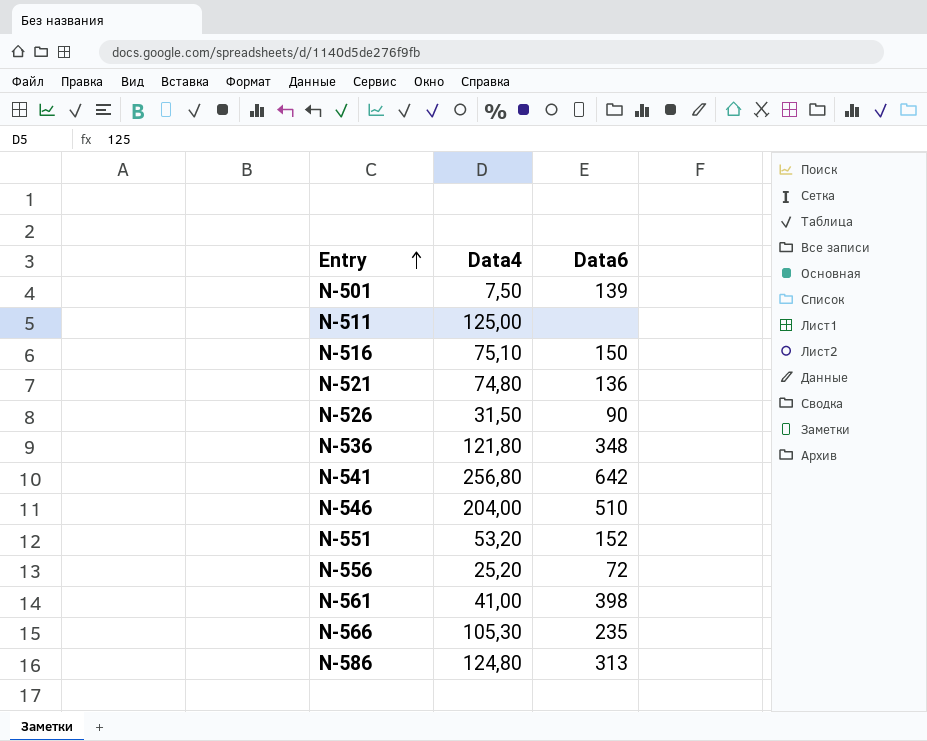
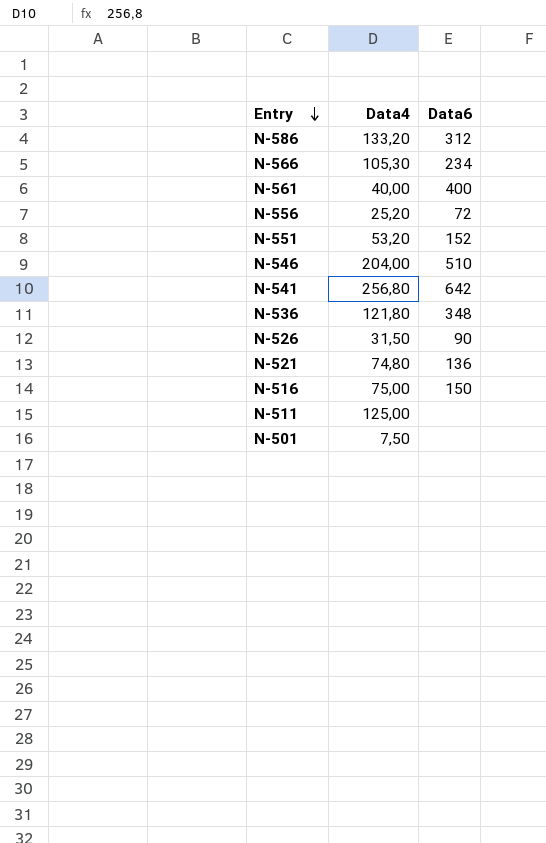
row order: Entry ascending -> Entry descending
N-586 | Data4: 124,80 -> 133,20
N-586 | Data6: 313 -> 312
N-566 | Data6: 235 -> 234
N-561 | Data4: 41,00 -> 40,00
N-561 | Data6: 398 -> 400
N-516 | Data4: 75,10 -> 75,00
N-501 | Data6: 139 -> none

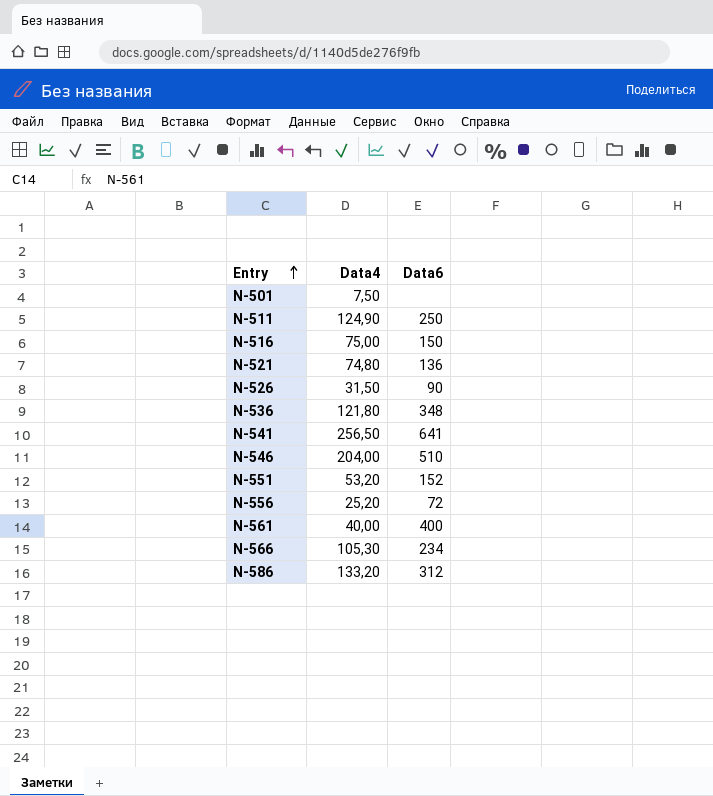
row order: Entry descending -> Entry ascending
N-511 | Data4: 125,00 -> 124,90
N-511 | Data6: none -> 250
N-541 | Data4: 256,80 -> 256,50
N-541 | Data6: 642 -> 641

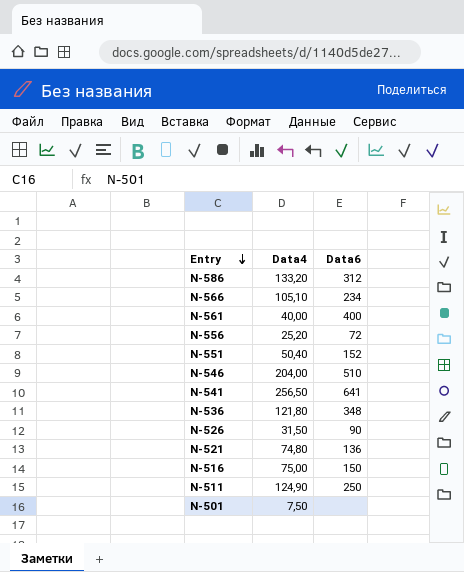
row order: Entry ascending -> Entry descending
N-566 | Data4: 105,30 -> 105,10
N-551 | Data4: 53,20 -> 50,40

